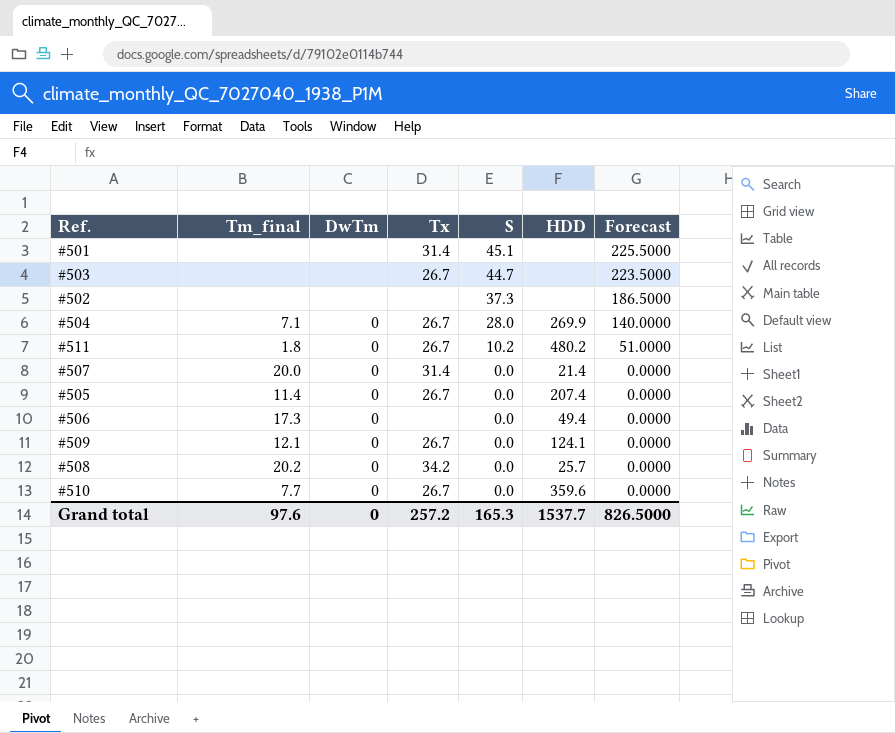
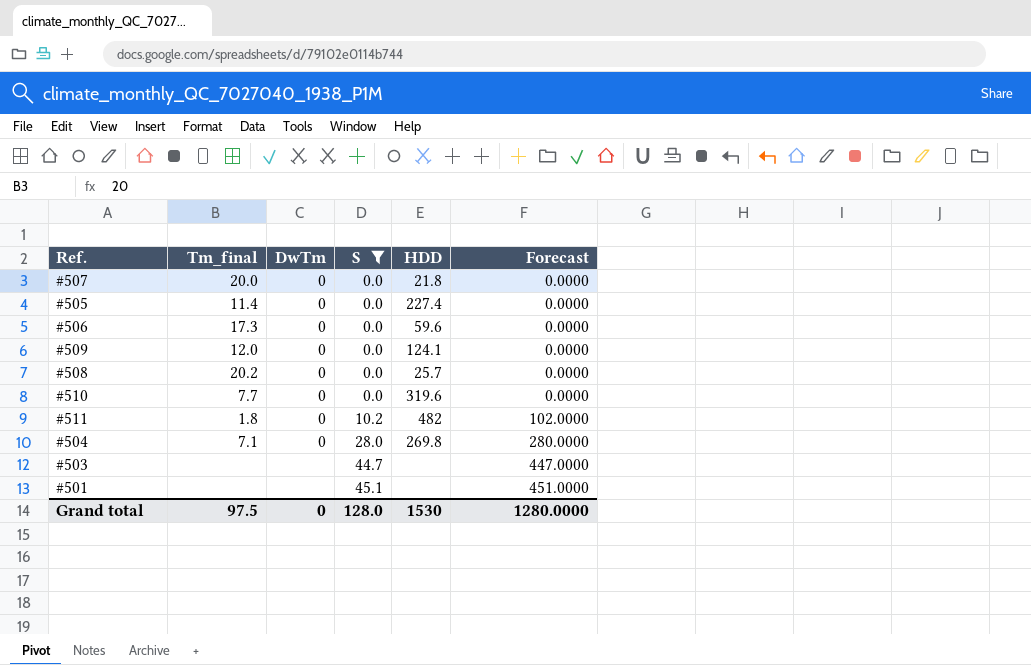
filter: none -> S != 37.3
row order: S descending -> S ascending
column Tx | position: 4 -> none
column Forecast | formula: [S] * 5 -> [S] * 10
#507 | HDD: 21.4 -> 21.8
#505 | HDD: 207.4 -> 227.4
#506 | HDD: 49.4 -> 59.6
#509 | Tm_final: 12.1 -> 12.0
#510 | HDD: 359.6 -> 319.6
#511 | HDD: 480.2 -> 482
#504 | HDD: 269.9 -> 269.8
Grand total | Tm_final: 97.6 -> 97.5
Grand total | S: 165.3 -> 128.0
Grand total | HDD: 1537.7 -> 1530
Grand total | Forecast: 826.5000 -> 1280.0000

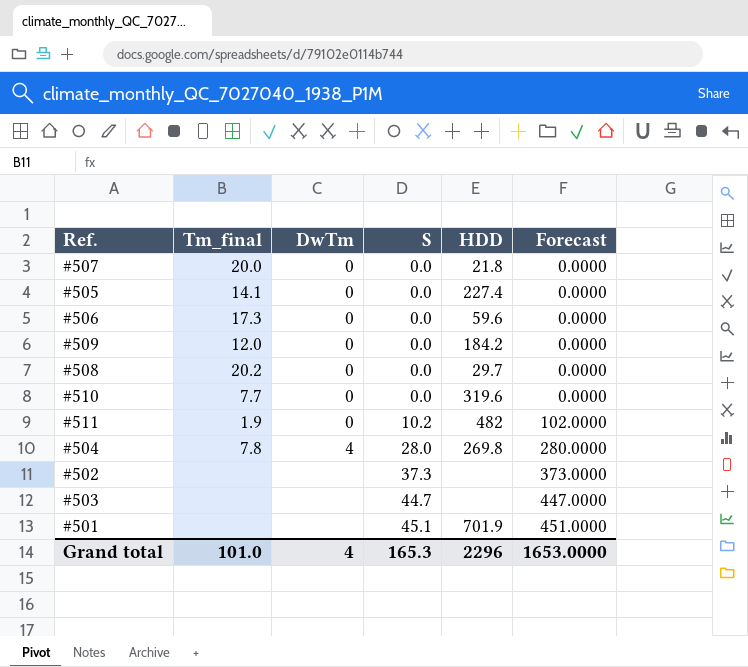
filter: S != 37.3 -> none
#505 | Tm_final: 11.4 -> 14.1
#509 | HDD: 124.1 -> 184.2
#508 | HDD: 25.7 -> 29.7
#511 | Tm_final: 1.8 -> 1.9
#504 | Tm_final: 7.1 -> 7.8
#504 | DwTm: 0 -> 4
#501 | HDD: none -> 701.9
Grand total | Tm_final: 97.5 -> 101.0
Grand total | DwTm: 0 -> 4
Grand total | S: 128.0 -> 165.3
Grand total | HDD: 1530 -> 2296
Grand total | Forecast: 1280.0000 -> 1653.0000

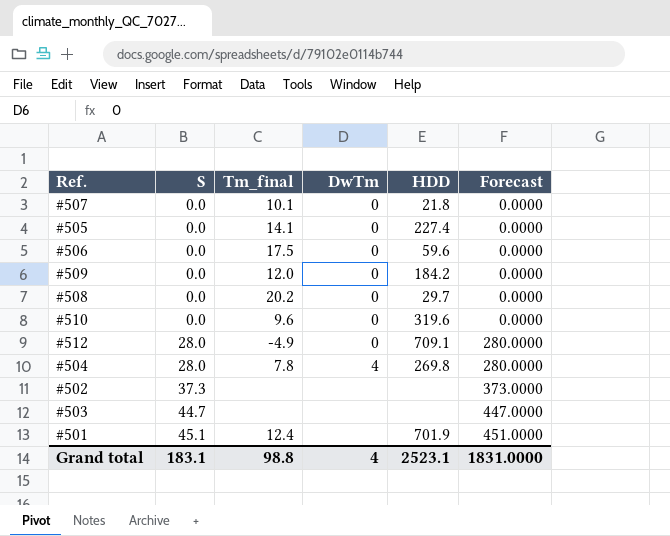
column S | position: 4 -> 2
row #511: 1.9 | 0 | 10.2 | 482 | 102.0000 -> none
#507 | Tm_final: 20.0 -> 10.1
#506 | Tm_final: 17.3 -> 17.5
#510 | Tm_final: 7.7 -> 9.6
row #512: none -> 28.0 | -4.9 | 0 | 709.1 | 280.0000
#501 | Tm_final: none -> 12.4
Grand total | S: 165.3 -> 183.1
Grand total | Tm_final: 101.0 -> 98.8
Grand total | HDD: 2296 -> 2523.1
Grand total | Forecast: 1653.0000 -> 1831.0000

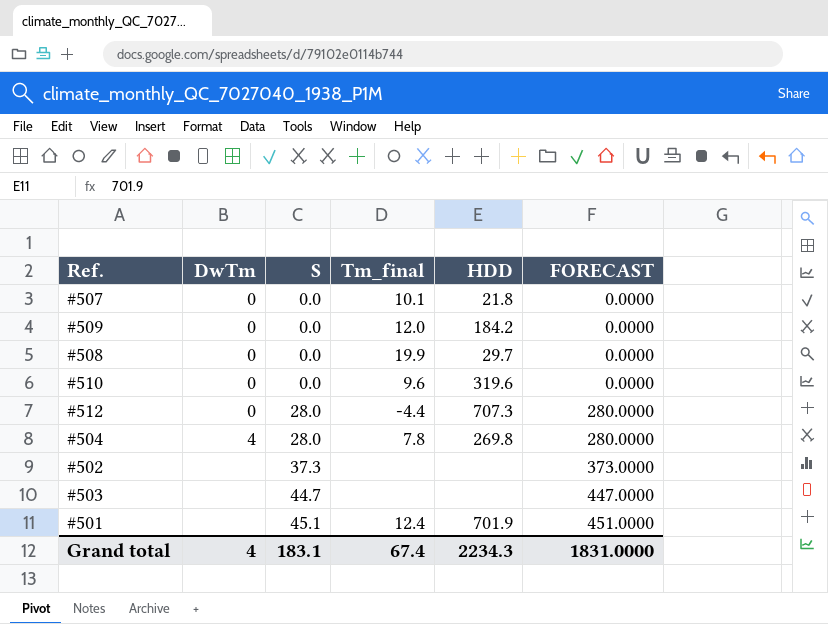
column DwTm | position: 4 -> 2
column name: Forecast -> FORECAST
row #505: 0.0 | 14.1 | 0 | 227.4 | 0.0000 -> none
row #506: 0.0 | 17.5 | 0 | 59.6 | 0.0000 -> none
#508 | Tm_final: 20.2 -> 19.9
#512 | Tm_final: -4.9 -> -4.4
#512 | HDD: 709.1 -> 707.3
Grand total | Tm_final: 98.8 -> 67.4
Grand total | HDD: 2523.1 -> 2234.3

